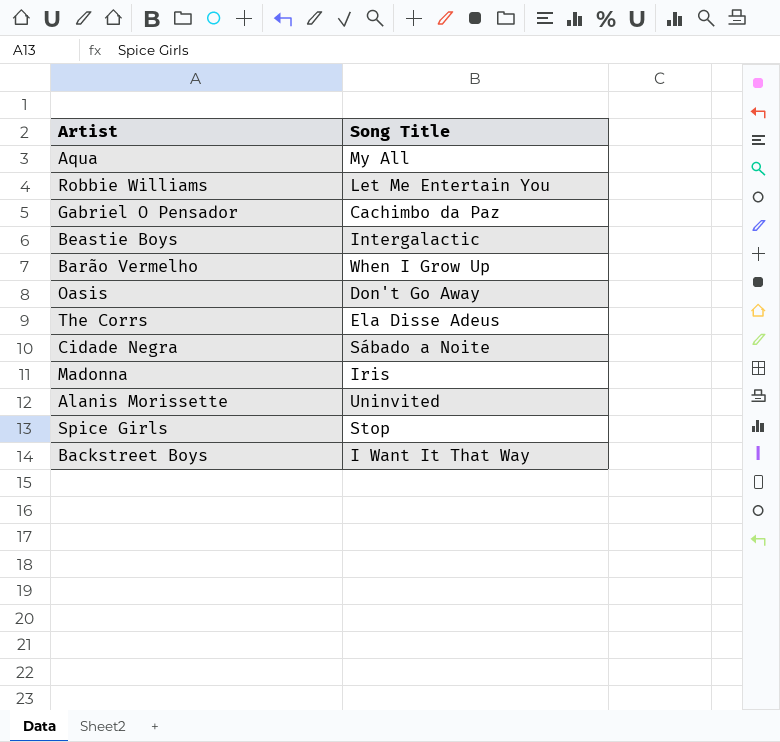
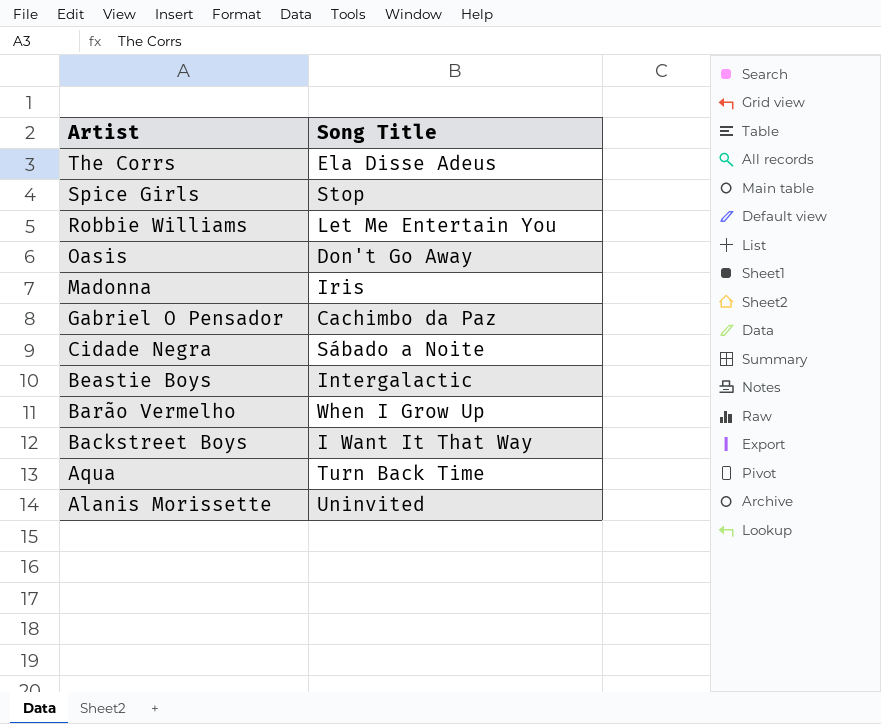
row order: none -> Artist descending
Aqua | Song Title: My All -> Turn Back Time

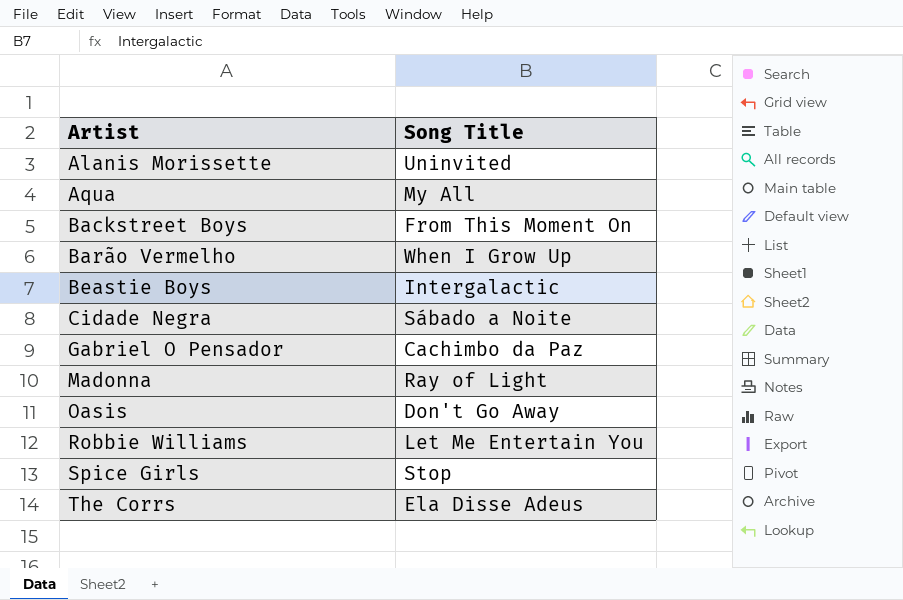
row order: Artist descending -> Artist ascending
Aqua | Song Title: Turn Back Time -> My All
Backstreet Boys | Song Title: I Want It That Way -> From This Moment On
Madonna | Song Title: Iris -> Ray of Light

